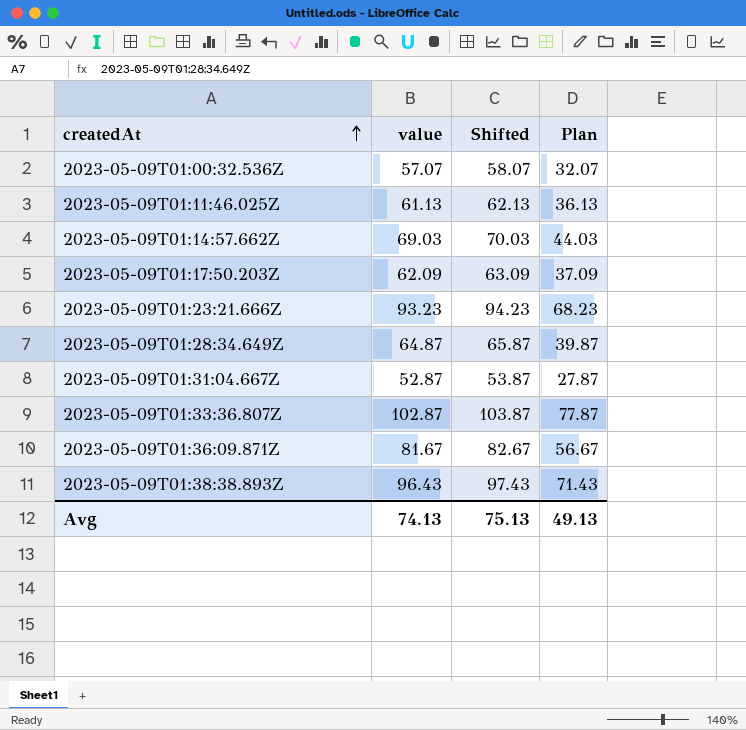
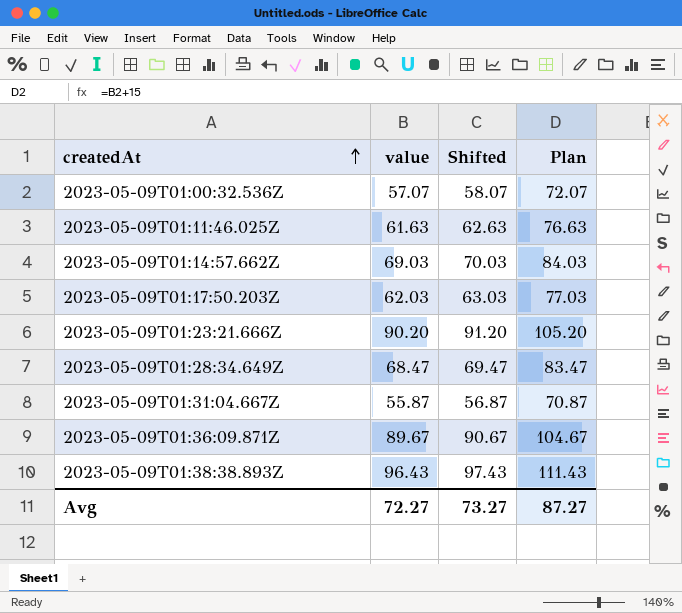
column Plan | formula: [value] - 25 -> [value] + 15
row 2023-05-09T01:33:36.807Z: 102.87 | 103.87 | 77.87 -> none
2023-05-09T01:11:46.025Z | value: 61.13 -> 61.63
2023-05-09T01:11:46.025Z | Shifted: 62.13 -> 62.63
2023-05-09T01:17:50.203Z | value: 62.09 -> 62.03
2023-05-09T01:17:50.203Z | Shifted: 63.09 -> 63.03
2023-05-09T01:23:21.666Z | value: 93.23 -> 90.20
2023-05-09T01:23:21.666Z | Shifted: 94.23 -> 91.20
2023-05-09T01:28:34.649Z | value: 64.87 -> 68.47
2023-05-09T01:28:34.649Z | Shifted: 65.87 -> 69.47
2023-05-09T01:31:04.667Z | value: 52.87 -> 55.87
2023-05-09T01:31:04.667Z | Shifted: 53.87 -> 56.87
2023-05-09T01:36:09.871Z | value: 81.67 -> 89.67
2023-05-09T01:36:09.871Z | Shifted: 82.67 -> 90.67
Avg | value: 74.13 -> 72.27
Avg | Shifted: 75.13 -> 73.27
Avg | Plan: 49.13 -> 87.27

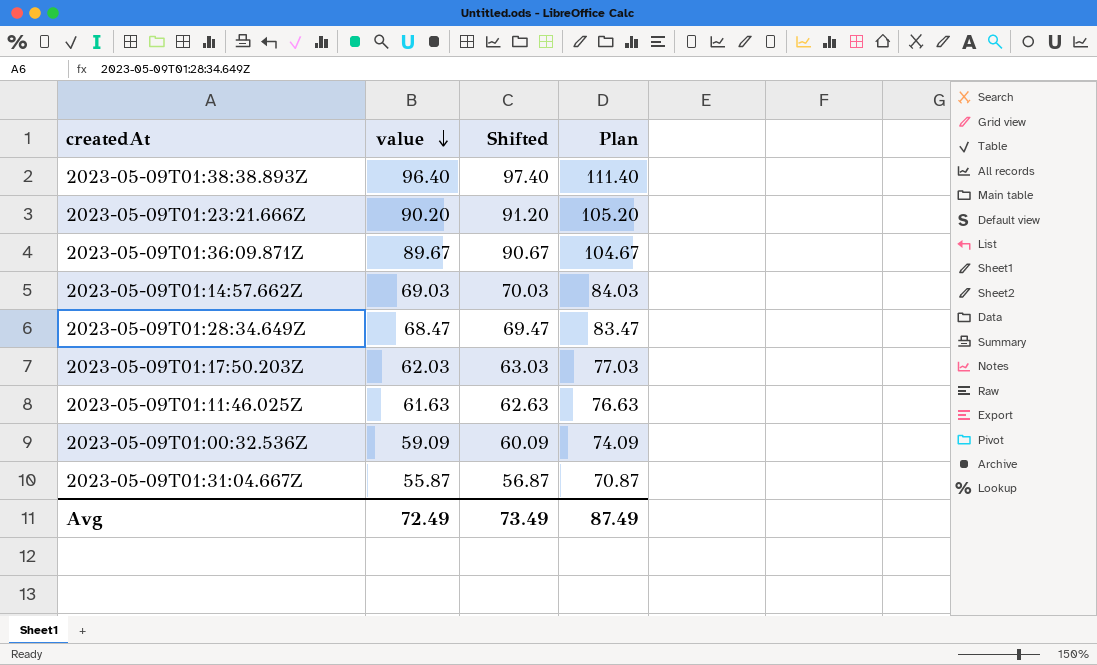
row order: createdAt ascending -> value descending
2023-05-09T01:38:38.893Z | value: 96.43 -> 96.40
2023-05-09T01:38:38.893Z | Shifted: 97.43 -> 97.40
2023-05-09T01:38:38.893Z | Plan: 111.43 -> 111.40
2023-05-09T01:00:32.536Z | value: 57.07 -> 59.09
2023-05-09T01:00:32.536Z | Shifted: 58.07 -> 60.09
2023-05-09T01:00:32.536Z | Plan: 72.07 -> 74.09
Avg | value: 72.27 -> 72.49
Avg | Shifted: 73.27 -> 73.49
Avg | Plan: 87.27 -> 87.49

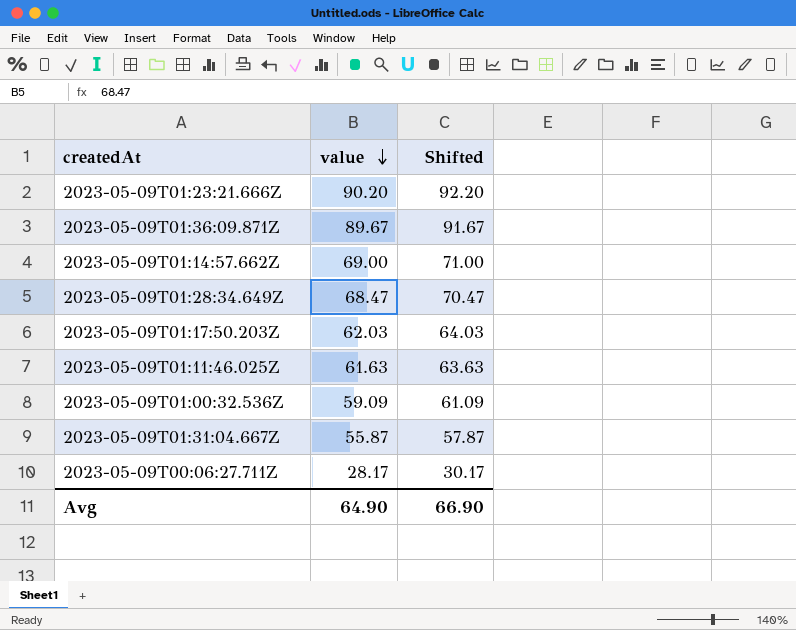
column Plan | formula: [value] + 15 -> none
column Shifted | formula: [value] + 1 -> [value] + 2
row 2023-05-09T01:38:38.893Z: 96.40 | 97.40 | 111.40 -> none
2023-05-09T01:14:57.662Z | value: 69.03 -> 69.00
row 2023-05-09T00:06:27.711Z: none -> 28.17 | 30.17
Avg | value: 72.49 -> 64.90
Avg | Shifted: 73.49 -> 66.90

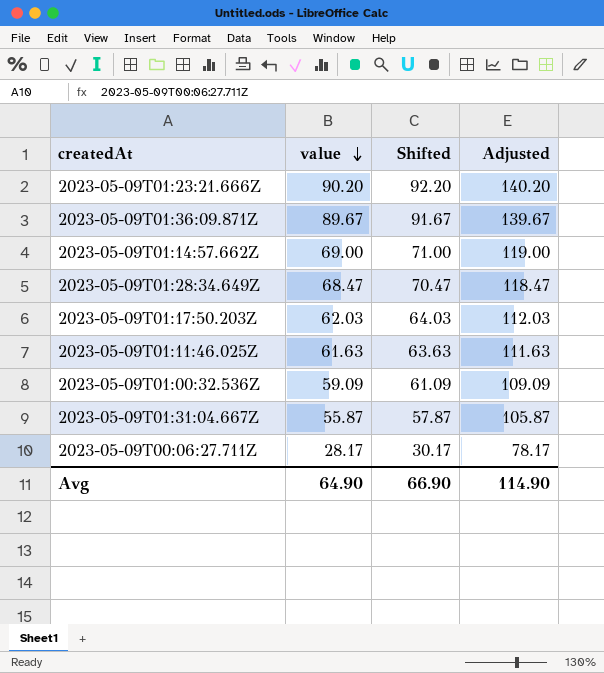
column Adjusted | formula: none -> [value] + 50

